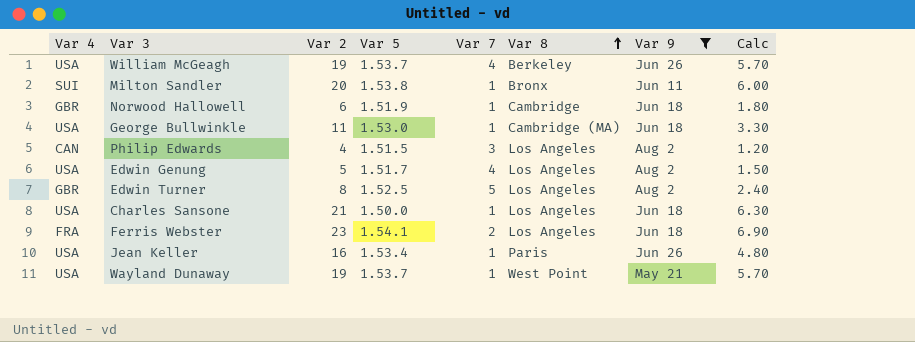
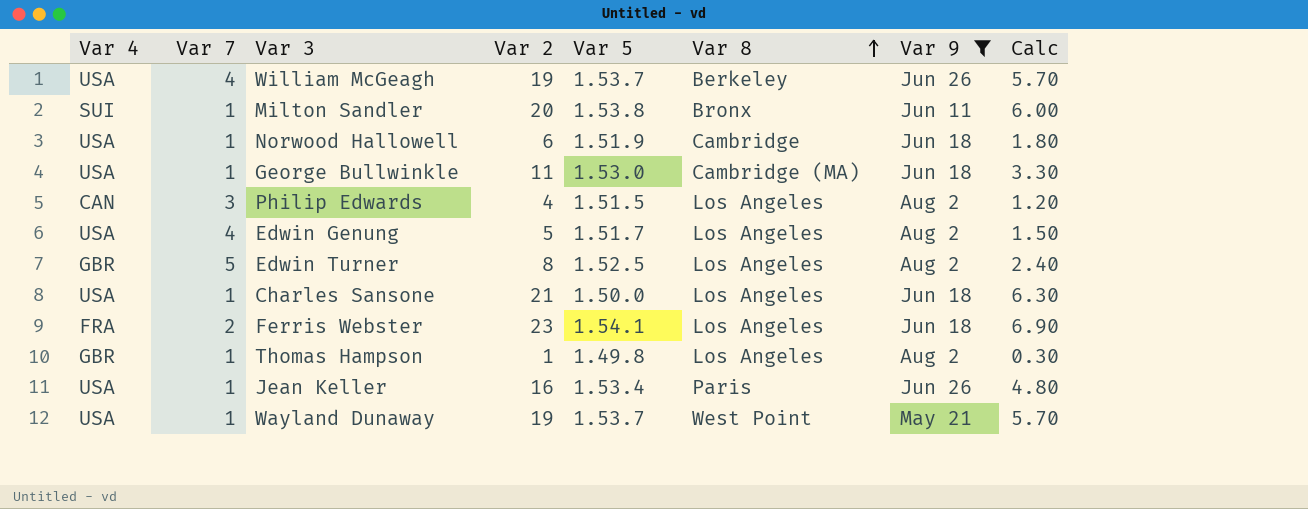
column Var 7 | position: 5 -> 2
Norwood Hallowell | Var 4: GBR -> USA
row Thomas Hampson: none -> GBR | 1 | 1 | 1.49.8 | Los Angeles | Aug 2 | 0.30

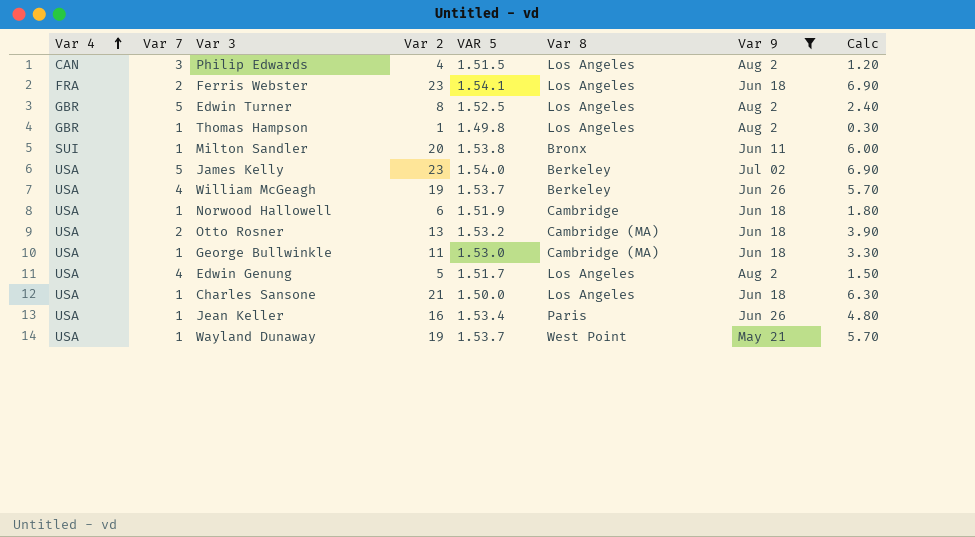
row order: Var 8 ascending -> Var 4 ascending
column name: Var 5 -> VAR 5
row James Kelly: none -> USA | 5 | 23 | 1.54.0 | Berkeley | Jul 02 | 6.90
row Otto Rosner: none -> USA | 2 | 13 | 1.53.2 | Cambridge (MA) | Jun 18 | 3.90

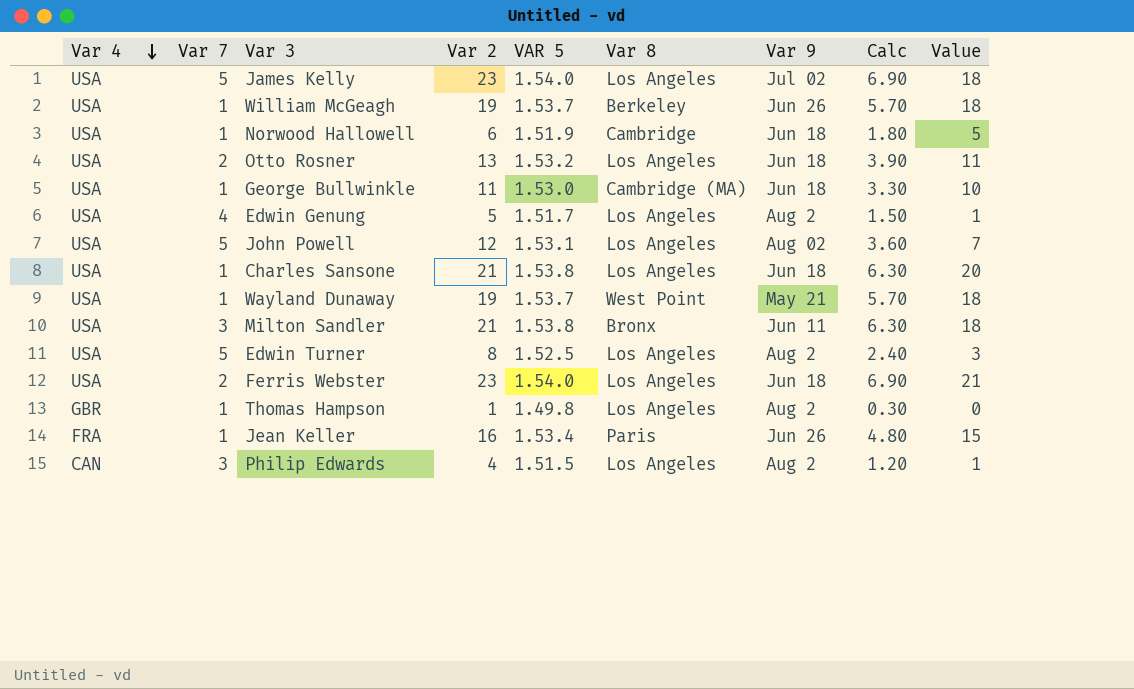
filter: Var 9 != Aug 02 -> none
row order: Var 4 ascending -> Var 4 descending
column Value | formula: none -> [Var 2] - [Var 7]
James Kelly | Var 8: Berkeley -> Los Angeles
William McGeagh | Var 7: 4 -> 1
Otto Rosner | Var 8: Cambridge (MA) -> Los Angeles
Charles Sansone | VAR 5: 1.50.0 -> 1.53.8
Milton Sandler | Var 4: SUI -> USA
Milton Sandler | Var 7: 1 -> 3
Milton Sandler | Var 2: 20 -> 21
Milton Sandler | Calc: 6.00 -> 6.30
Edwin Turner | Var 4: GBR -> USA
Ferris Webster | Var 4: FRA -> USA
Ferris Webster | VAR 5: 1.54.1 -> 1.54.0
Jean Keller | Var 4: USA -> FRA

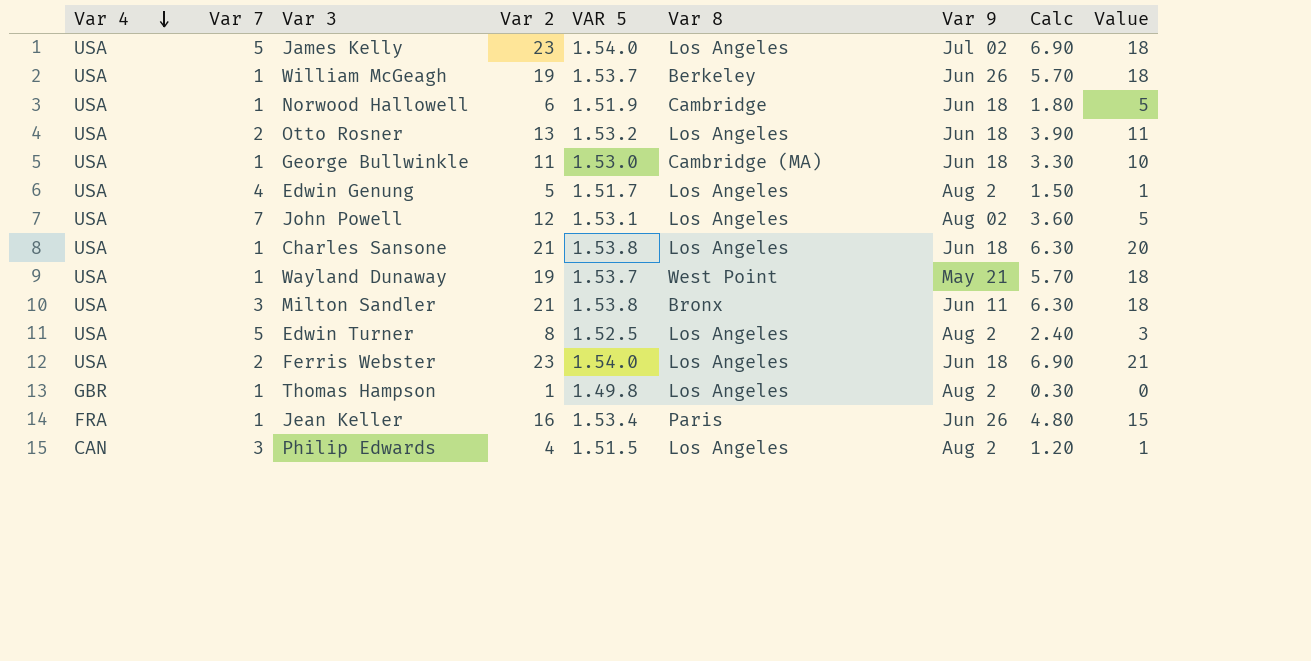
John Powell | Var 7: 5 -> 7
John Powell | Value: 7 -> 5

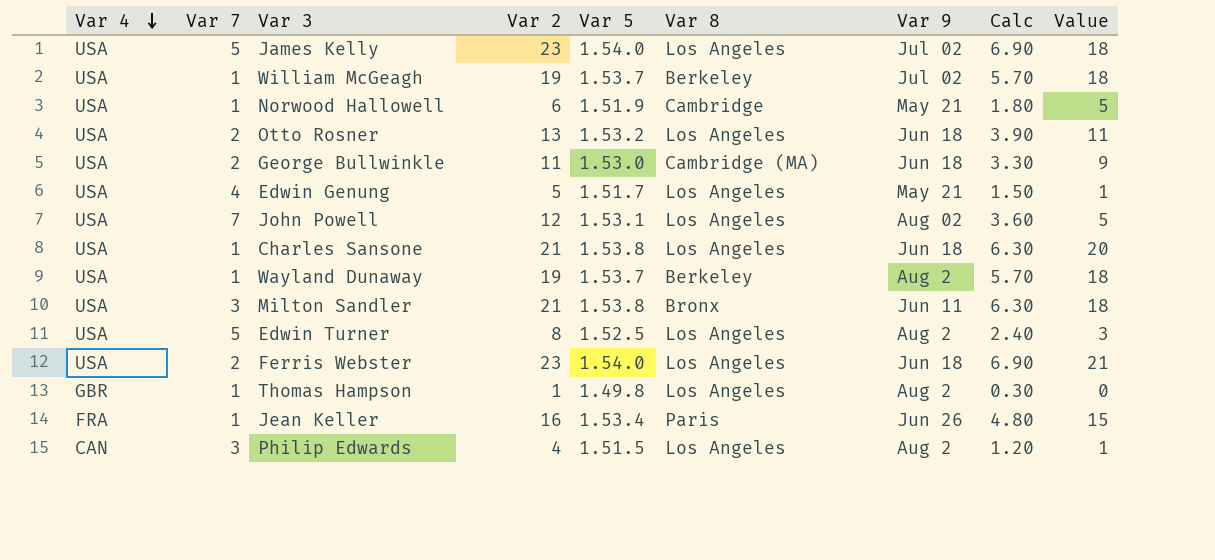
column name: VAR 5 -> Var 5
William McGeagh | Var 9: Jun 26 -> Jul 02
Norwood Hallowell | Var 9: Jun 18 -> May 21
George Bullwinkle | Var 7: 1 -> 2
George Bullwinkle | Value: 10 -> 9
Edwin Genung | Var 9: Aug 2 -> May 21
Wayland Dunaway | Var 8: West Point -> Berkeley
Wayland Dunaway | Var 9: May 21 -> Aug 2

